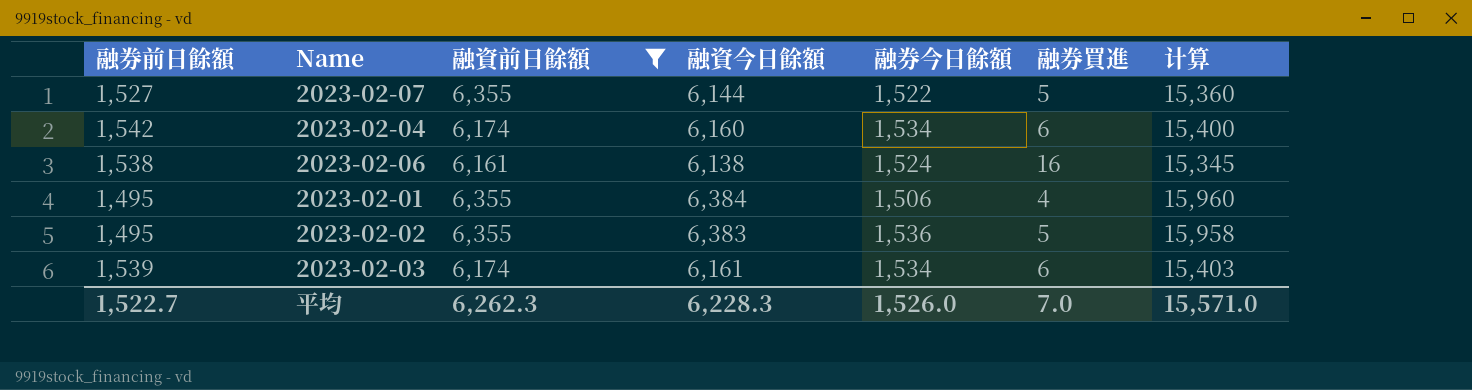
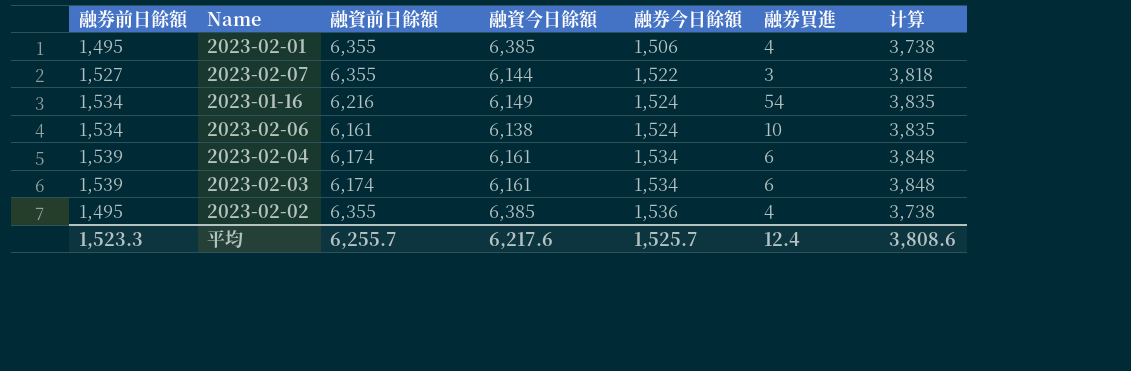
filter: 融資前日餘額 != 6,216 -> none
row order: none -> 融券今日餘額 ascending
column 计算 | formula: [融資今日餘額] * 2.5 -> [融券前日餘額] * 2.5
2023-02-01 | 融資今日餘額: 6,384 -> 6,385
2023-02-07 | 融券買進: 5 -> 3
2023-02-06 | 融券前日餘額: 1,538 -> 1,534
2023-02-06 | 融券買進: 16 -> 10
2023-02-04 | 融券前日餘額: 1,542 -> 1,539
2023-02-04 | 融資今日餘額: 6,160 -> 6,161
2023-02-02 | 融資今日餘額: 6,383 -> 6,385
2023-02-02 | 融券買進: 5 -> 4
平均 | 融券前日餘額: 1,522.7 -> 1,523.3
平均 | 融資前日餘額: 6,262.3 -> 6,255.7
平均 | 融資今日餘額: 6,228.3 -> 6,217.6
平均 | 融券今日餘額: 1,526.0 -> 1,525.7
平均 | 融券買進: 7.0 -> 12.4
平均 | 计算: 15,571.0 -> 3,808.6

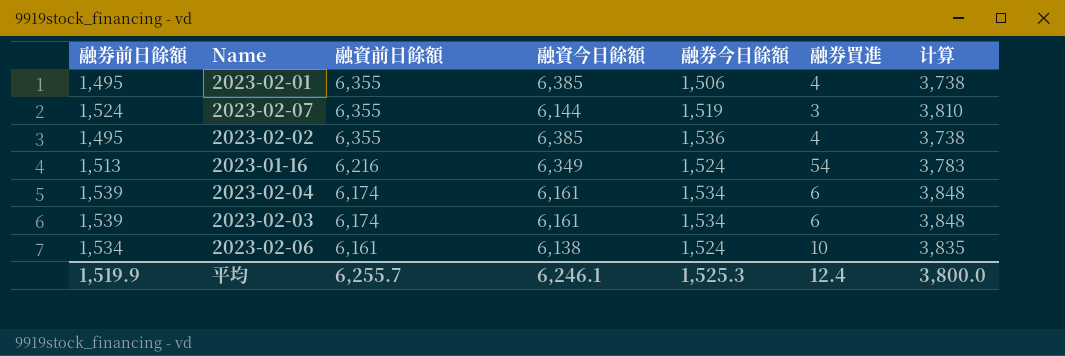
row order: 融券今日餘額 ascending -> 融資前日餘額 descending
2023-02-07 | 融券前日餘額: 1,527 -> 1,524
2023-02-07 | 融券今日餘額: 1,522 -> 1,519
2023-02-07 | 计算: 3,818 -> 3,810
2023-01-16 | 融券前日餘額: 1,534 -> 1,513
2023-01-16 | 融資今日餘額: 6,149 -> 6,349
2023-01-16 | 计算: 3,835 -> 3,783
平均 | 融券前日餘額: 1,523.3 -> 1,519.9
平均 | 融資今日餘額: 6,217.6 -> 6,246.1
平均 | 融券今日餘額: 1,525.7 -> 1,525.3
平均 | 计算: 3,808.6 -> 3,800.0

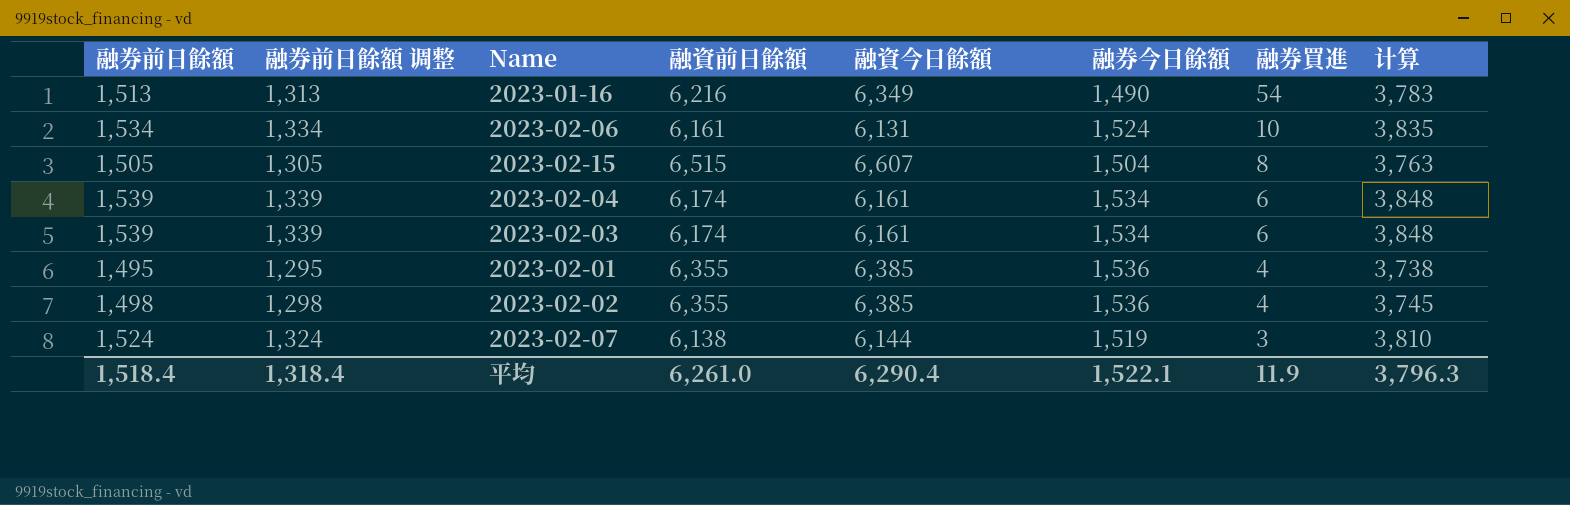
row order: 融資前日餘額 descending -> 融券買進 descending
column 融券前日餘額 调整 | formula: none -> [融券前日餘額] - 200
2023-01-16 | 融券今日餘額: 1,524 -> 1,490
2023-02-06 | 融資今日餘額: 6,138 -> 6,131
row 2023-02-15: none -> 1,505 | 1,305 | 6,515 | 6,607 | 1,504 | 8 | 3,763
2023-02-01 | 融券今日餘額: 1,506 -> 1,536
2023-02-02 | 融券前日餘額: 1,495 -> 1,498
2023-02-02 | 计算: 3,738 -> 3,745
2023-02-07 | 融資前日餘額: 6,355 -> 6,138
平均 | 融券前日餘額: 1,519.9 -> 1,518.4
平均 | 融資前日餘額: 6,255.7 -> 6,261.0
平均 | 融資今日餘額: 6,246.1 -> 6,290.4
平均 | 融券今日餘額: 1,525.3 -> 1,522.1
平均 | 融券買進: 12.4 -> 11.9
平均 | 计算: 3,800.0 -> 3,796.3

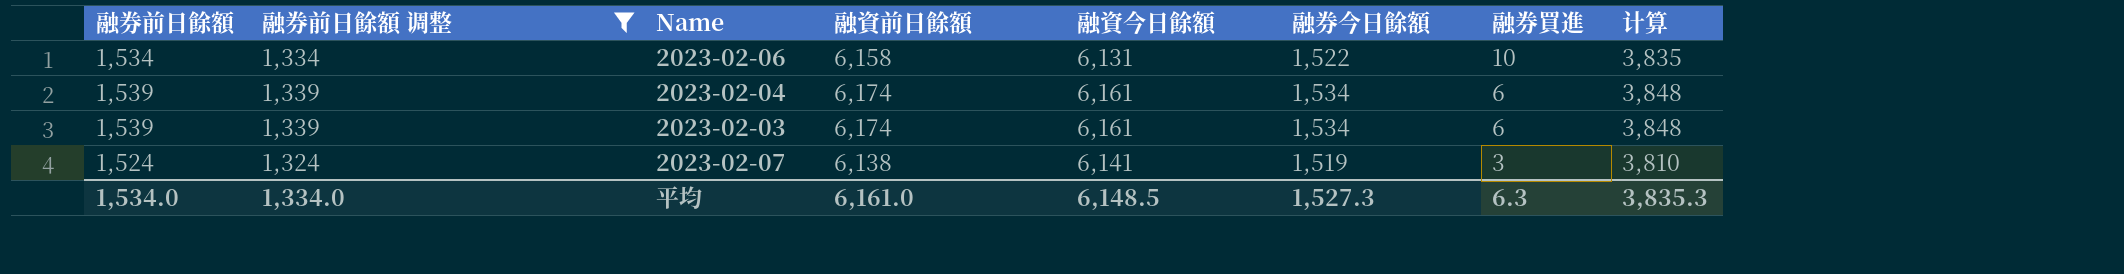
filter: none -> 融券前日餘額 调整 >= 1,324
2023-02-06 | 融資前日餘額: 6,161 -> 6,158
2023-02-06 | 融券今日餘額: 1,524 -> 1,522
2023-02-07 | 融資今日餘額: 6,144 -> 6,141
平均 | 融券前日餘額: 1,518.4 -> 1,534.0
平均 | 融券前日餘額 调整: 1,318.4 -> 1,334.0
平均 | 融資前日餘額: 6,261.0 -> 6,161.0
平均 | 融資今日餘額: 6,290.4 -> 6,148.5
平均 | 融券今日餘額: 1,522.1 -> 1,527.3
平均 | 融券買進: 11.9 -> 6.3
平均 | 计算: 3,796.3 -> 3,835.3

